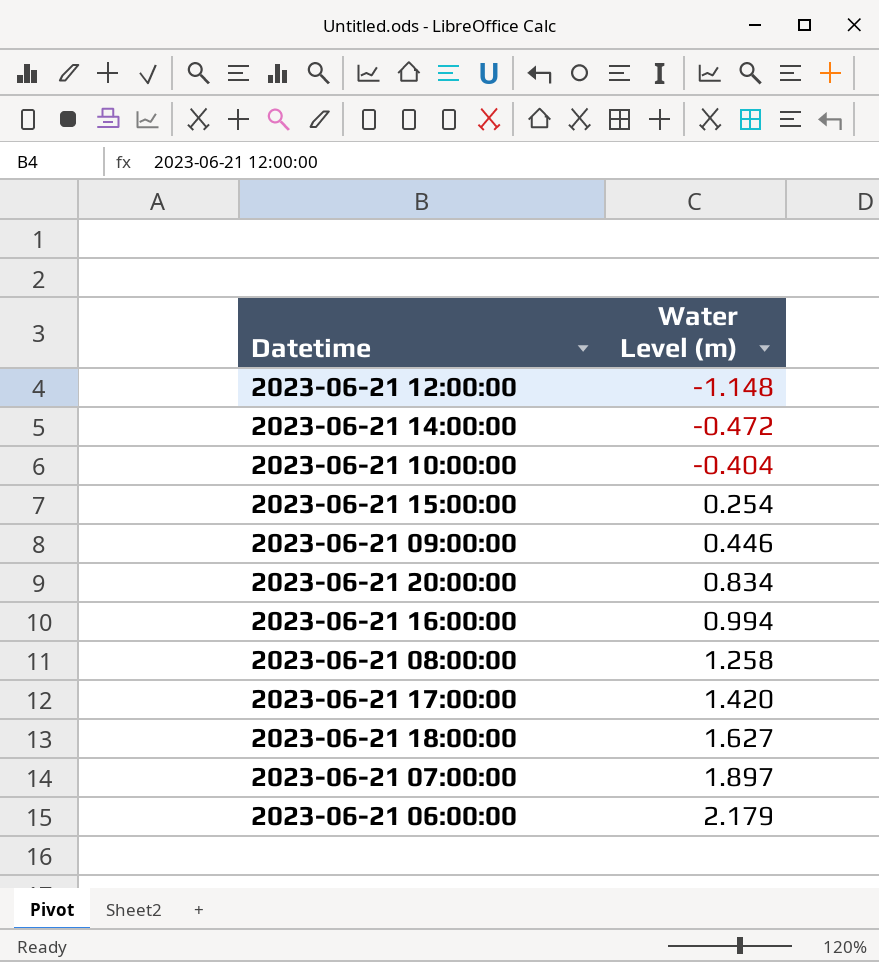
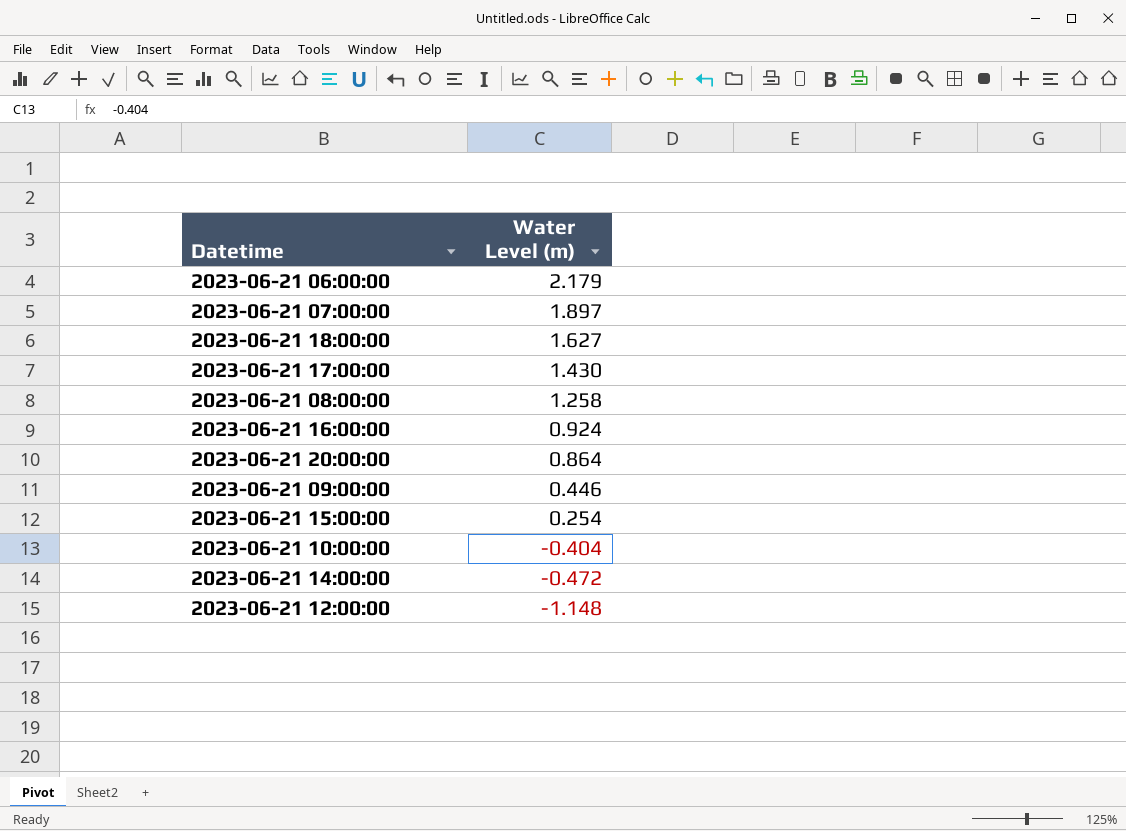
row order: Water Level (m) ascending -> Water Level (m) descending
2023-06-21 17:00:00 | Water Level (m): 1.420 -> 1.430
2023-06-21 16:00:00 | Water Level (m): 0.994 -> 0.924
2023-06-21 20:00:00 | Water Level (m): 0.834 -> 0.864

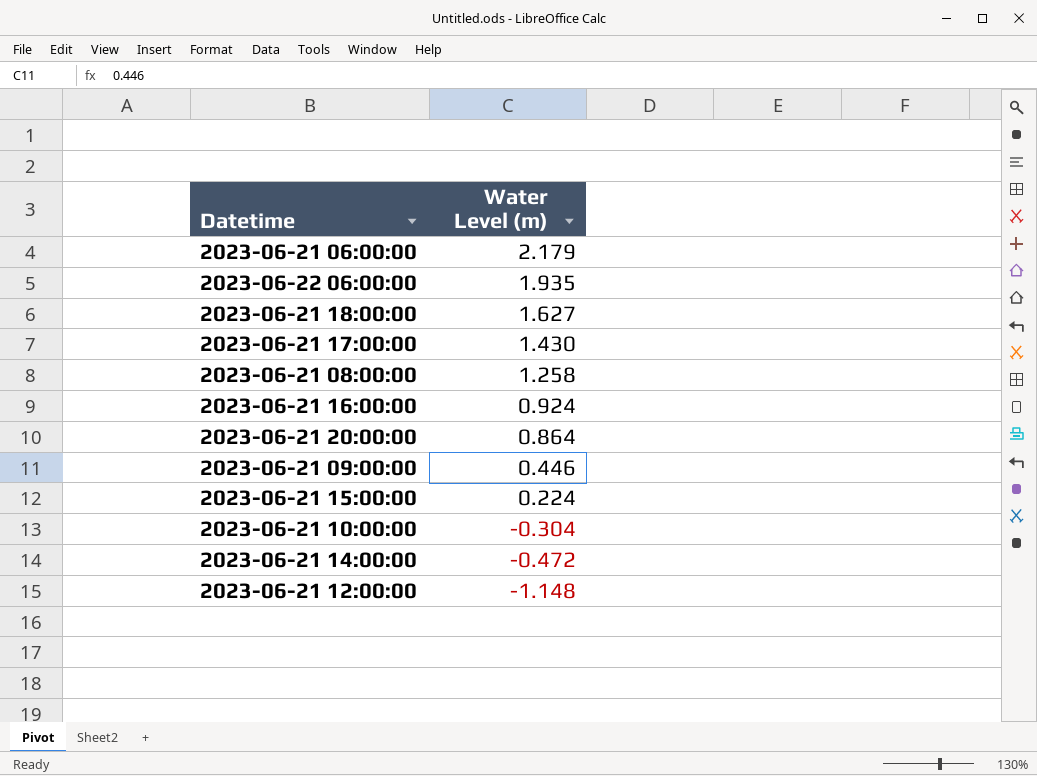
row 2023-06-21 07:00:00: 1.897 -> none
row 2023-06-22 06:00:00: none -> 1.935
2023-06-21 15:00:00 | Water Level (m): 0.254 -> 0.224
2023-06-21 10:00:00 | Water Level (m): -0.404 -> -0.304

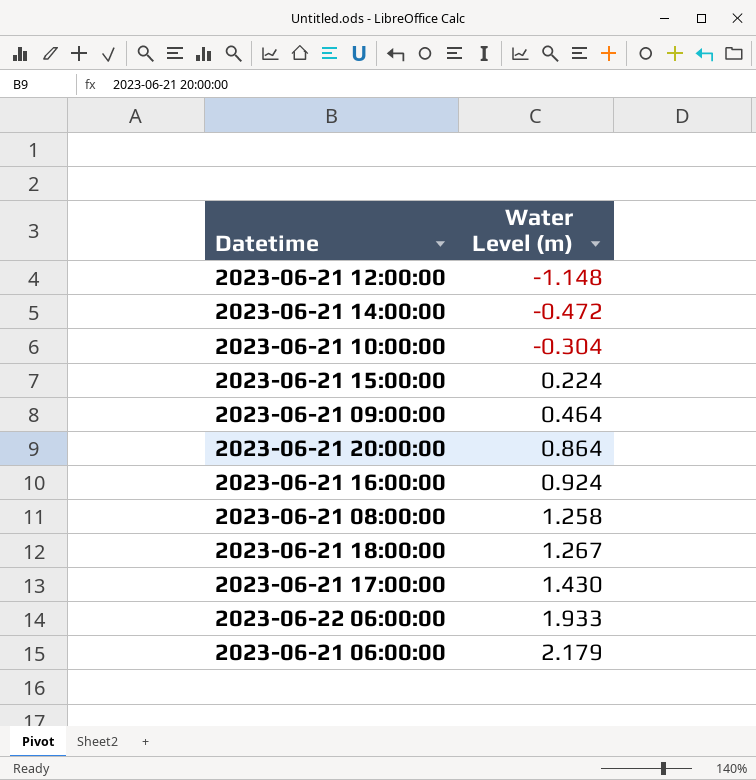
row order: Water Level (m) descending -> Water Level (m) ascending
2023-06-21 09:00:00 | Water Level (m): 0.446 -> 0.464
2023-06-21 18:00:00 | Water Level (m): 1.627 -> 1.267
2023-06-22 06:00:00 | Water Level (m): 1.935 -> 1.933

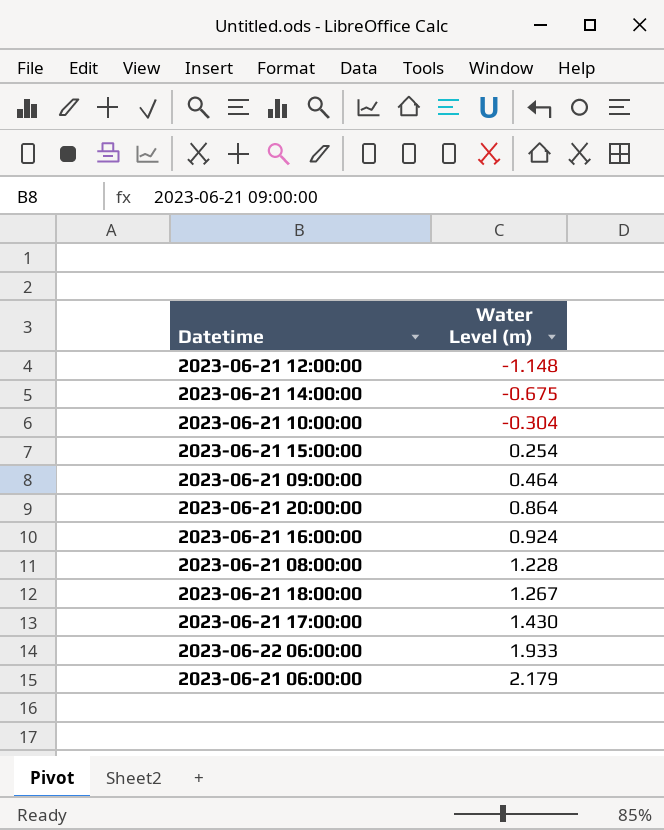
2023-06-21 14:00:00 | Water Level (m): -0.472 -> -0.675
2023-06-21 15:00:00 | Water Level (m): 0.224 -> 0.254
2023-06-21 08:00:00 | Water Level (m): 1.258 -> 1.228

